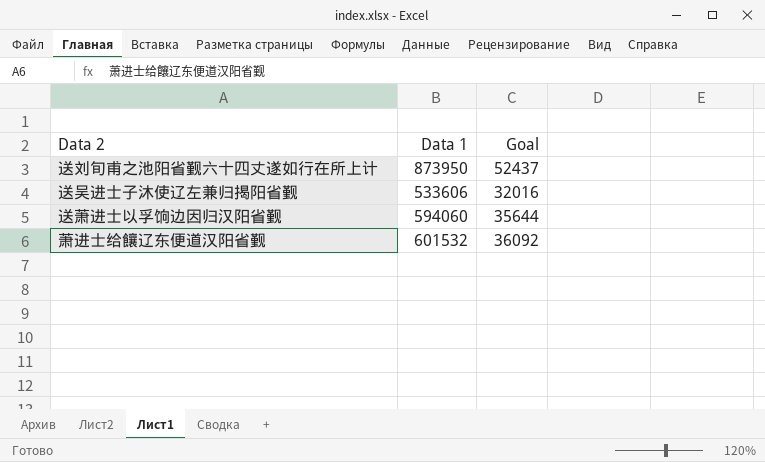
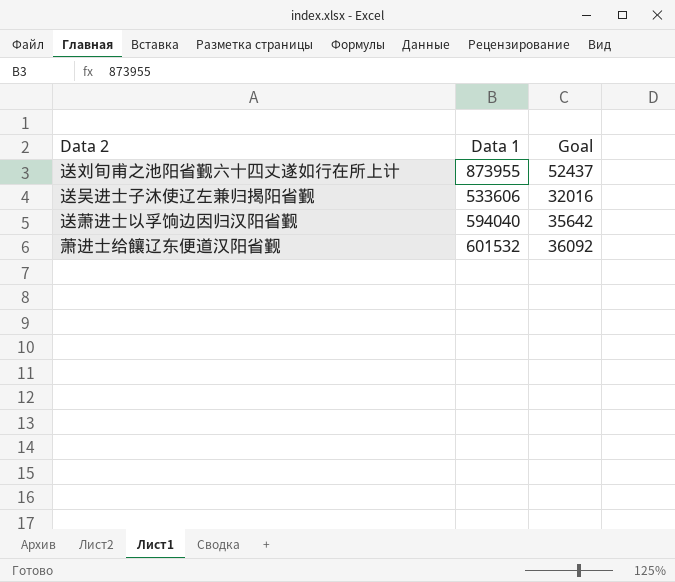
送刘旬甫之池阳省觐六十四丈遂如行在所上计 | Data 1: 873950 -> 873955
送萧进士以孚饷边因归汉阳省觐 | Data 1: 594060 -> 594040
送萧进士以孚饷边因归汉阳省觐 | Goal: 35644 -> 35642

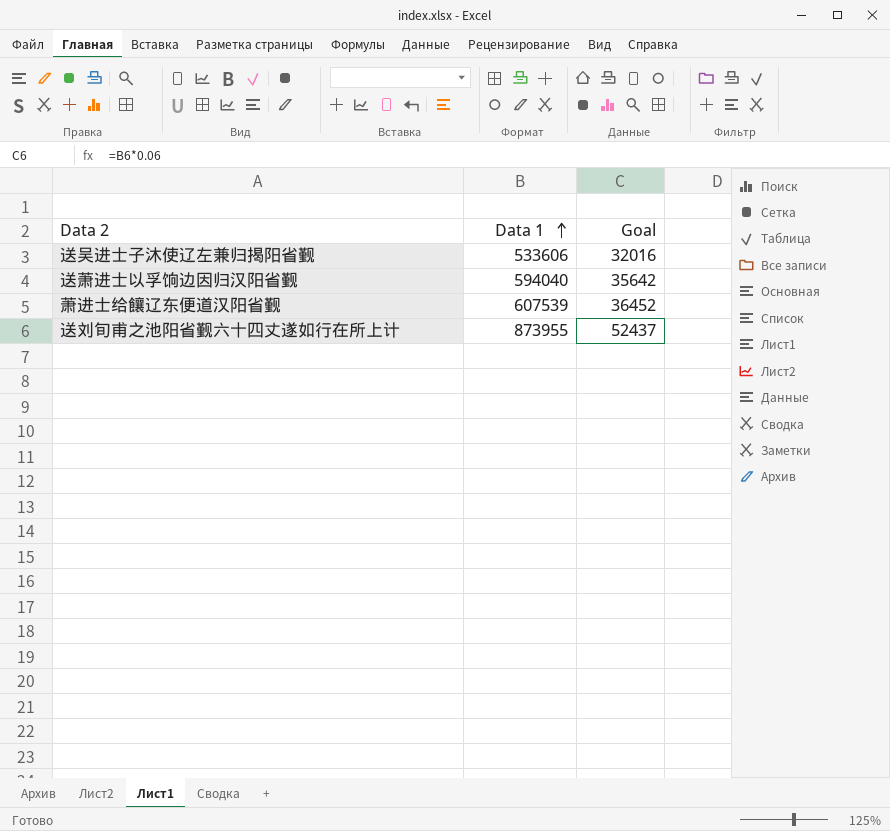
row order: none -> Data 1 ascending
萧进士给饟辽东便道汉阳省觐 | Data 1: 601532 -> 607539
萧进士给饟辽东便道汉阳省觐 | Goal: 36092 -> 36452

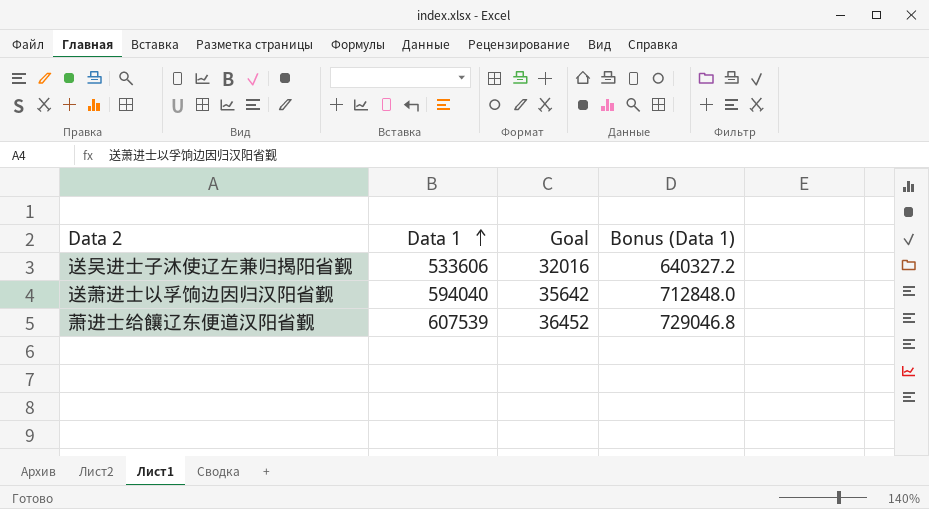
column Bonus (Data 1) | formula: none -> [Data 1] * 1.2
row 送刘旬甫之池阳省觐六十四丈遂如行在所上计: 873955 | 52437 -> none

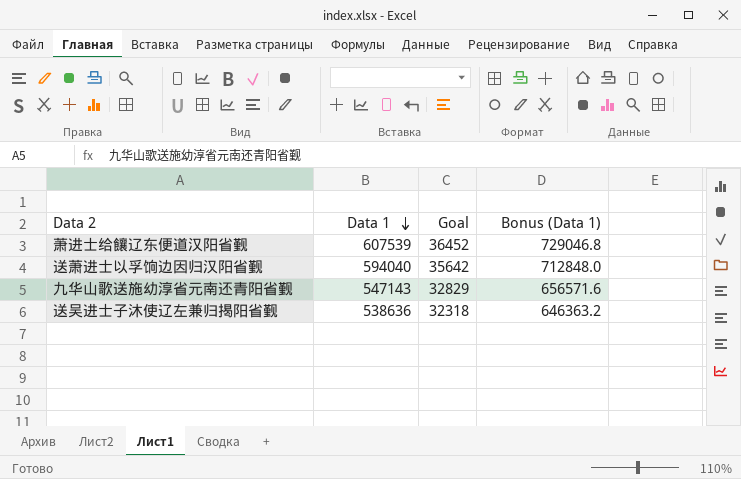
row order: Data 1 ascending -> Data 1 descending
row 九华山歌送施幼淳省元南还青阳省觐: none -> 547143 | 32829 | 656571.6
送吴进士子沐使辽左兼归揭阳省觐 | Data 1: 533606 -> 538636
送吴进士子沐使辽左兼归揭阳省觐 | Goal: 32016 -> 32318
送吴进士子沐使辽左兼归揭阳省觐 | Bonus (Data 1): 640327.2 -> 646363.2

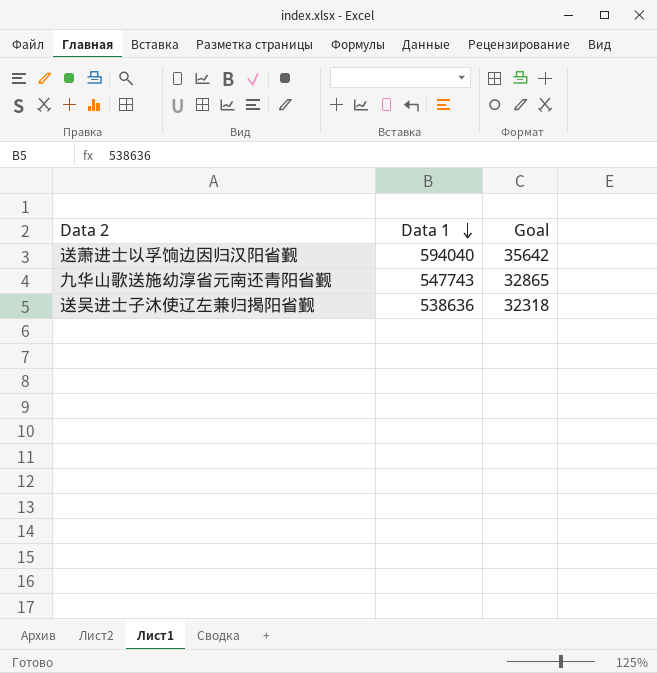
column Bonus (Data 1) | formula: [Data 1] * 1.2 -> none
row 萧进士给饟辽东便道汉阳省觐: 607539 | 36452 | 729046.8 -> none
九华山歌送施幼淳省元南还青阳省觐 | Data 1: 547143 -> 547743
九华山歌送施幼淳省元南还青阳省觐 | Goal: 32829 -> 32865

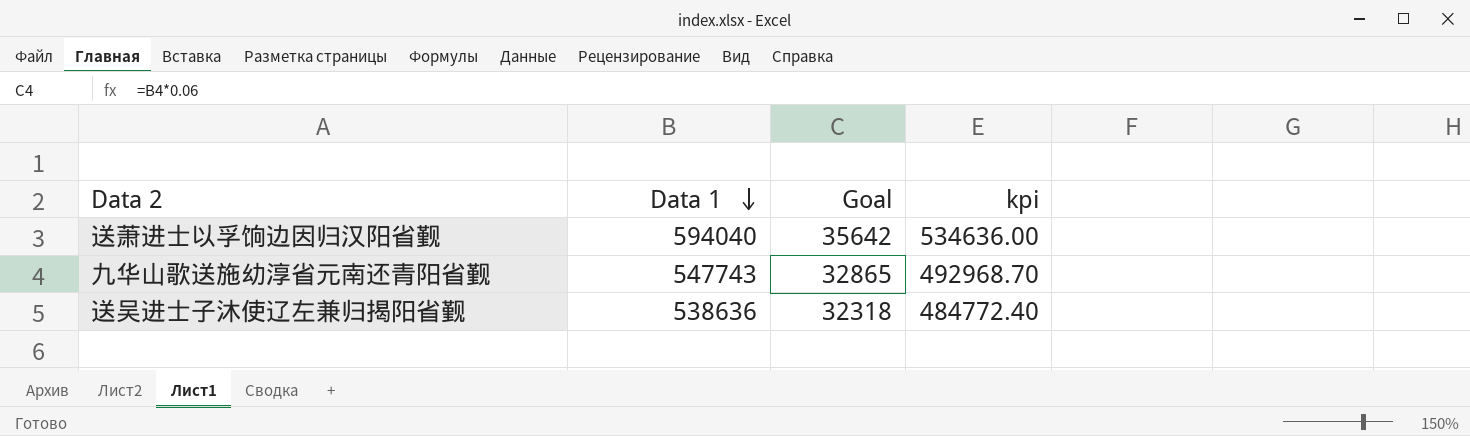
column kpi | formula: none -> [Data 1] * 0.9

